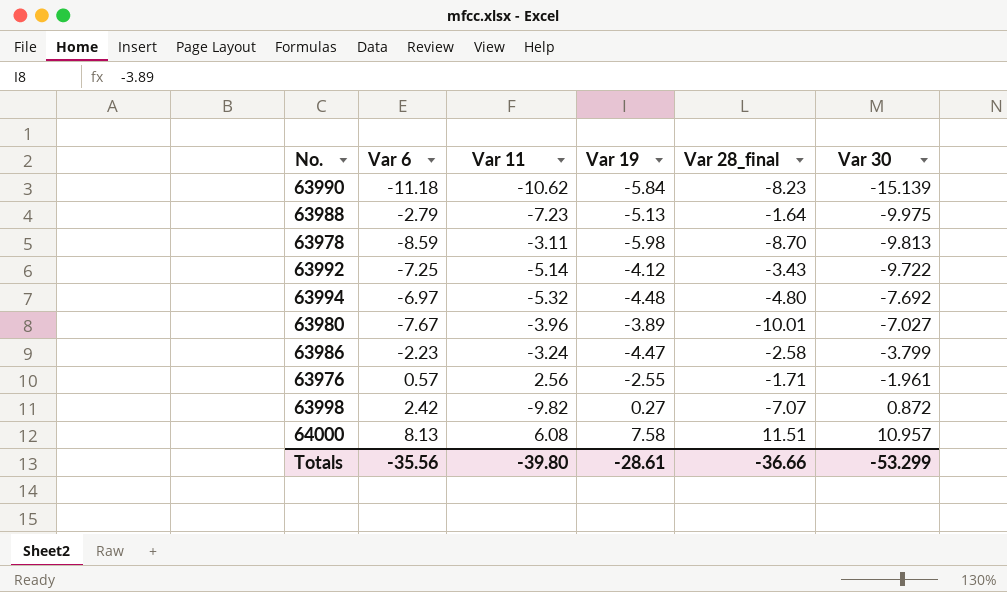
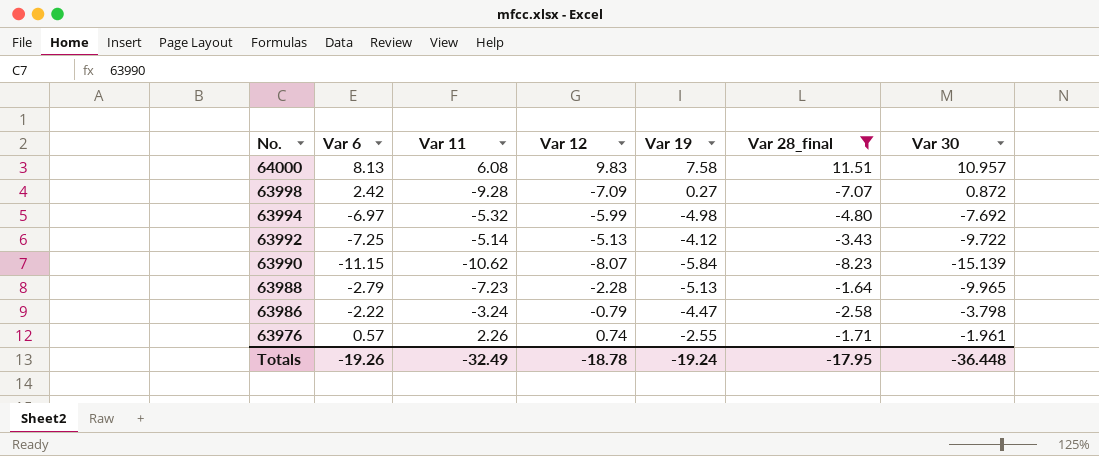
filter: none -> Var 28_final >= -8.23
row order: Var 30 ascending -> No. descending
column Var 12 | position: none -> 4
63998 | Var 11: -9.82 -> -9.28
63994 | Var 19: -4.48 -> -4.98
63990 | Var 6: -11.18 -> -11.15
63988 | Var 30: -9.975 -> -9.965
63986 | Var 6: -2.23 -> -2.22
63986 | Var 30: -3.799 -> -3.798
63976 | Var 11: 2.56 -> 2.26
Totals | Var 6: -35.56 -> -19.26
Totals | Var 11: -39.80 -> -32.49
Totals | Var 19: -28.61 -> -19.24
Totals | Var 28_final: -36.66 -> -17.95
Totals | Var 30: -53.299 -> -36.448

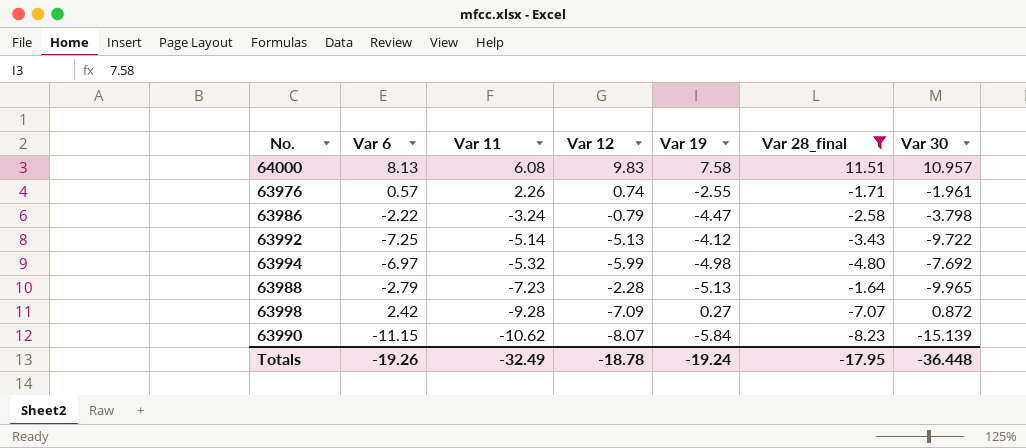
row order: No. descending -> Var 11 descending

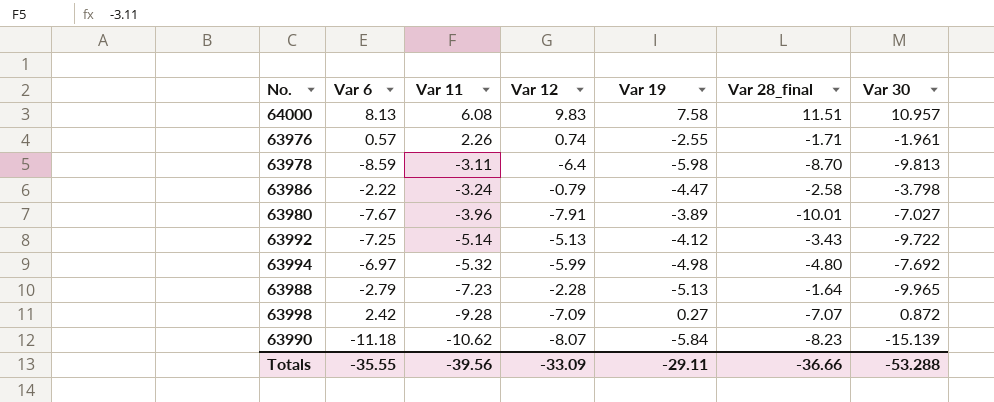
filter: Var 28_final >= -8.23 -> none
63990 | Var 6: -11.15 -> -11.18
Totals | Var 6: -19.26 -> -35.55
Totals | Var 11: -32.49 -> -39.56
Totals | Var 12: -18.78 -> -33.09
Totals | Var 19: -19.24 -> -29.11
Totals | Var 28_final: -17.95 -> -36.66
Totals | Var 30: -36.448 -> -53.288

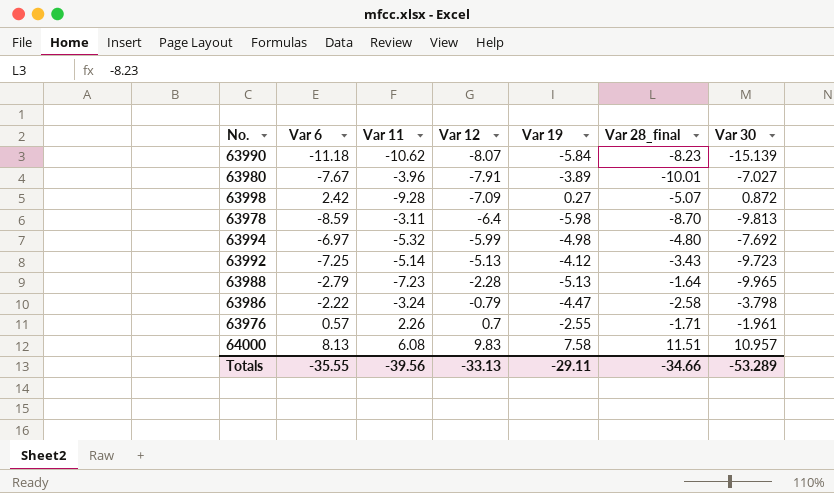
row order: Var 11 descending -> Var 12 ascending
63998 | Var 28_final: -7.07 -> -5.07
63992 | Var 30: -9.722 -> -9.723
63976 | Var 12: 0.74 -> 0.7
Totals | Var 12: -33.09 -> -33.13
Totals | Var 28_final: -36.66 -> -34.66
Totals | Var 30: -53.288 -> -53.289

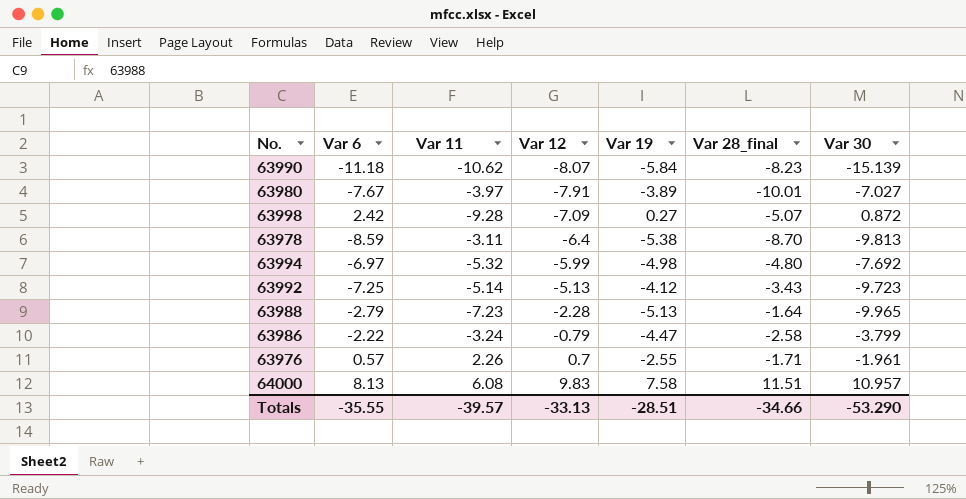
63980 | Var 11: -3.96 -> -3.97
63978 | Var 19: -5.98 -> -5.38
63986 | Var 30: -3.798 -> -3.799
Totals | Var 11: -39.56 -> -39.57
Totals | Var 19: -29.11 -> -28.51
Totals | Var 30: -53.289 -> -53.290

